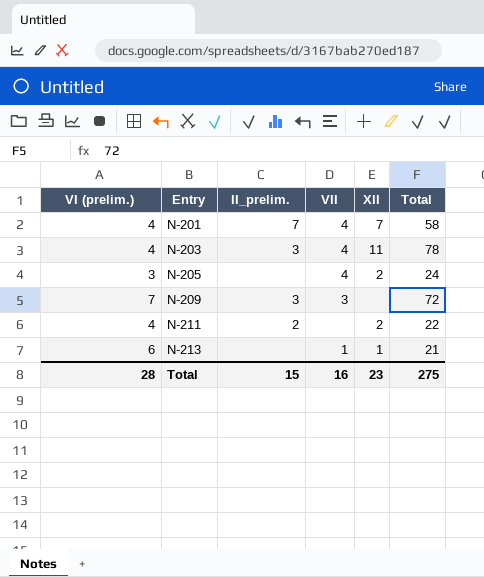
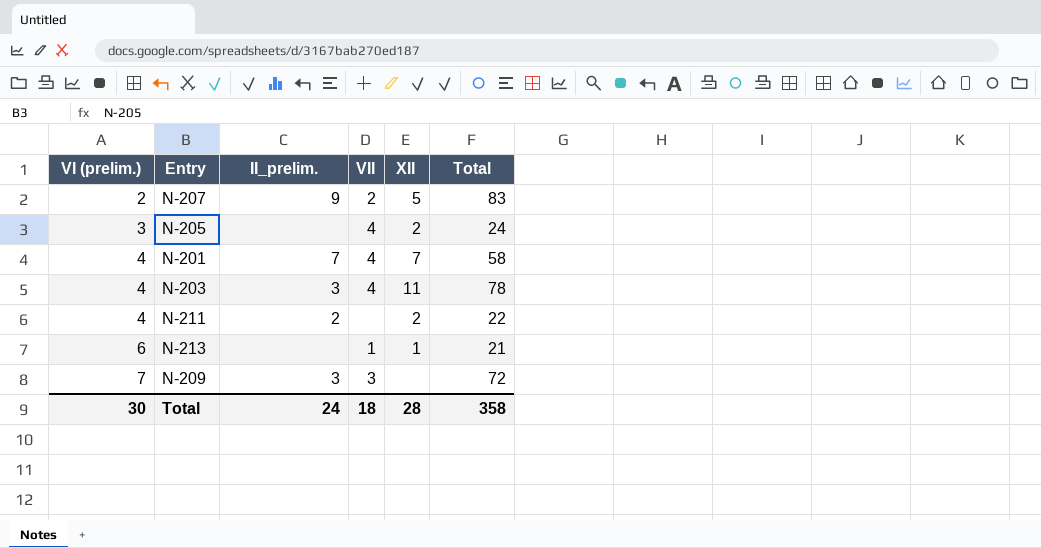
row order: Entry ascending -> VI (prelim.) ascending
row N-207: none -> 2 | 9 | 2 | 5 | 83
Total | VI (prelim.): 28 -> 30
Total | II_prelim.: 15 -> 24
Total | VII: 16 -> 18
Total | XII: 23 -> 28
Total | Total: 275 -> 358

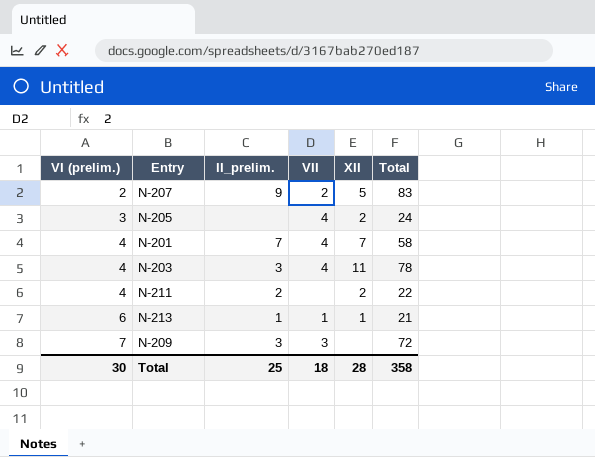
N-213 | II_prelim.: none -> 1
Total | II_prelim.: 24 -> 25

